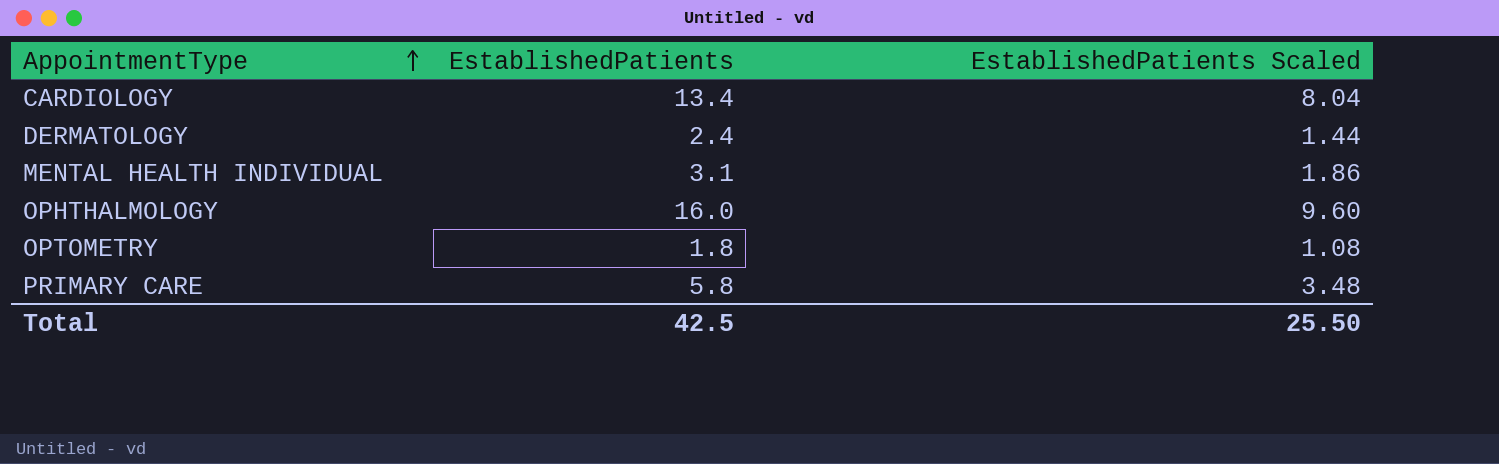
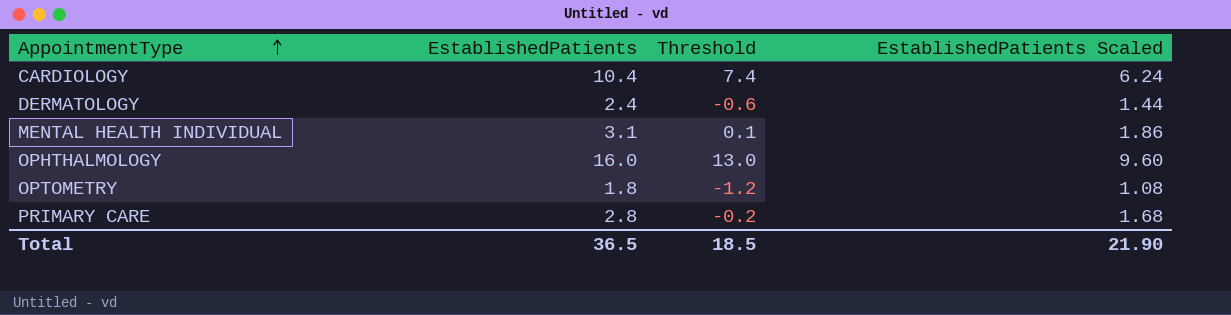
column Threshold | formula: none -> [EstablishedPatients] - 3
CARDIOLOGY | EstablishedPatients: 13.4 -> 10.4
CARDIOLOGY | EstablishedPatients Scaled: 8.04 -> 6.24
PRIMARY CARE | EstablishedPatients: 5.8 -> 2.8
PRIMARY CARE | EstablishedPatients Scaled: 3.48 -> 1.68
Total | EstablishedPatients: 42.5 -> 36.5
Total | EstablishedPatients Scaled: 25.50 -> 21.90

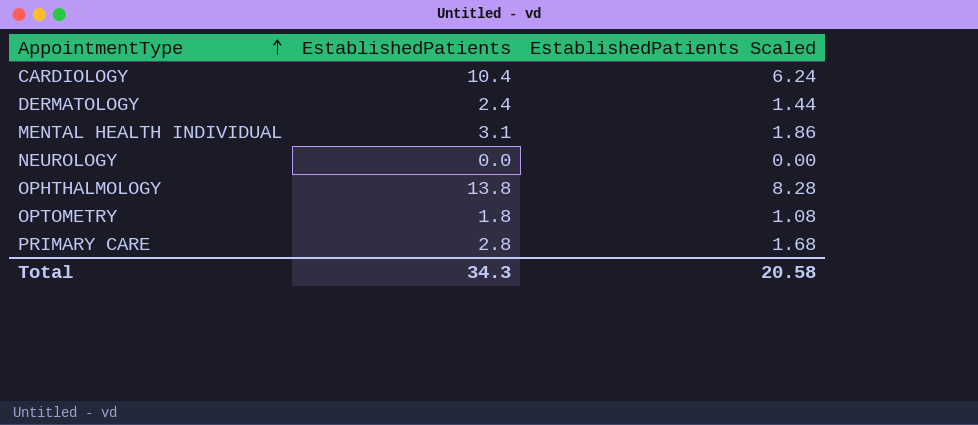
column Threshold | formula: [EstablishedPatients] - 3 -> none
row NEUROLOGY: none -> 0.0 | 0.00
OPHTHALMOLOGY | EstablishedPatients: 16.0 -> 13.8
OPHTHALMOLOGY | EstablishedPatients Scaled: 9.60 -> 8.28
Total | EstablishedPatients: 36.5 -> 34.3
Total | EstablishedPatients Scaled: 21.90 -> 20.58

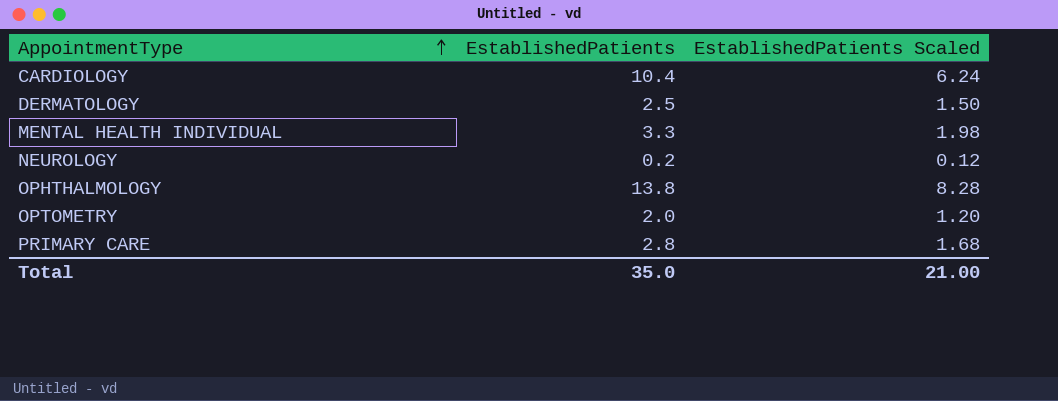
DERMATOLOGY | EstablishedPatients: 2.4 -> 2.5
DERMATOLOGY | EstablishedPatients Scaled: 1.44 -> 1.50
MENTAL HEALTH INDIVIDUAL | EstablishedPatients: 3.1 -> 3.3
MENTAL HEALTH INDIVIDUAL | EstablishedPatients Scaled: 1.86 -> 1.98
NEUROLOGY | EstablishedPatients: 0.0 -> 0.2
NEUROLOGY | EstablishedPatients Scaled: 0.00 -> 0.12
OPTOMETRY | EstablishedPatients: 1.8 -> 2.0
OPTOMETRY | EstablishedPatients Scaled: 1.08 -> 1.20
Total | EstablishedPatients: 34.3 -> 35.0
Total | EstablishedPatients Scaled: 20.58 -> 21.00

